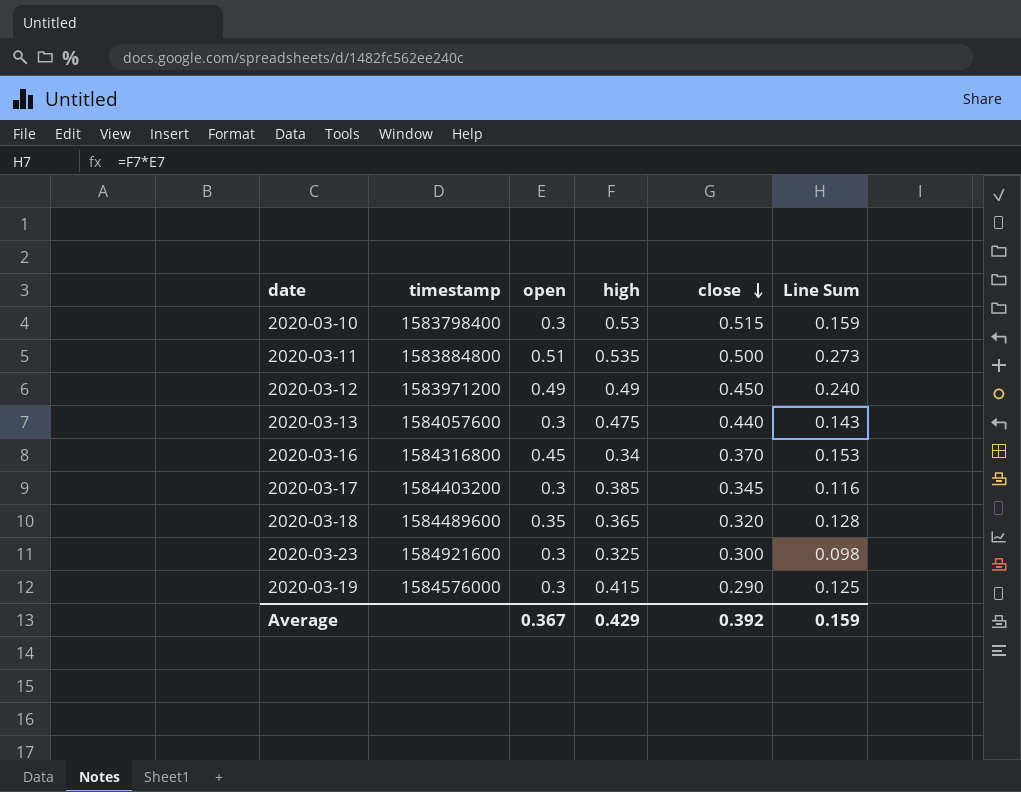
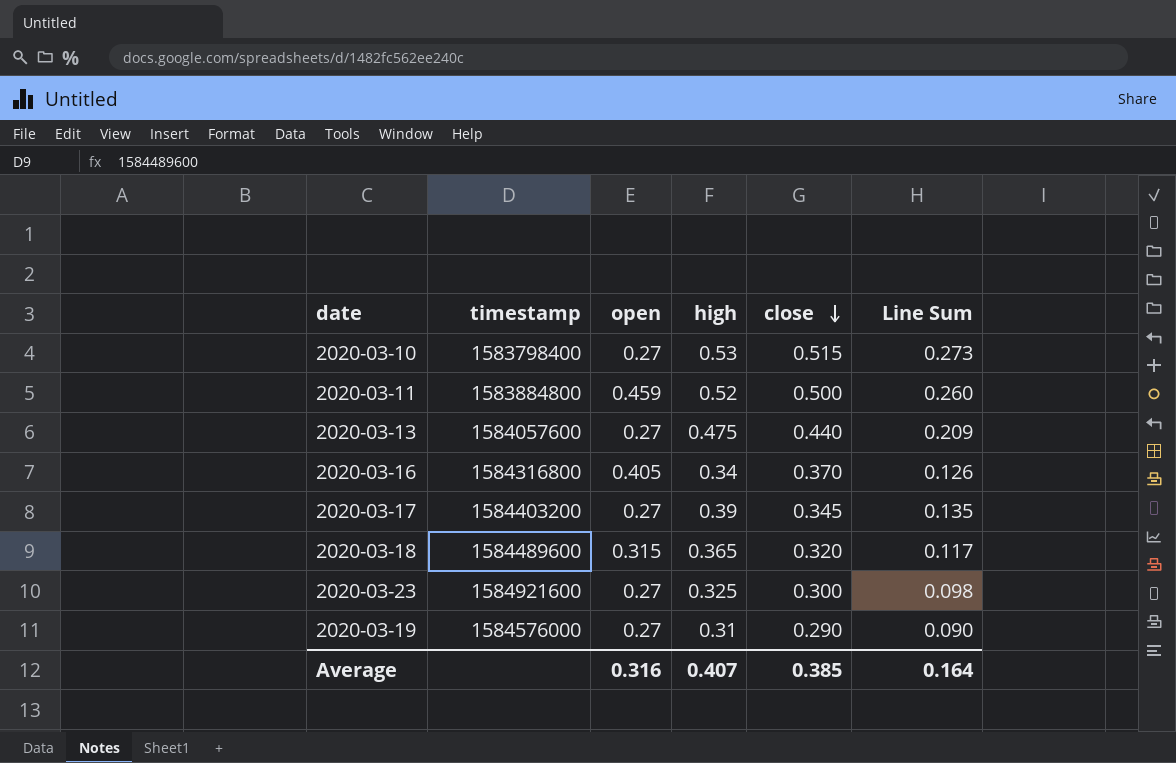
column Line Sum | formula: [open] * [high] -> [high] * [close]
row 2020-03-12: 1583971200 | 0.49 | 0.49 | 0.450 | 0.240 -> none
2020-03-10 | open: 0.3 -> 0.27
2020-03-11 | open: 0.51 -> 0.459
2020-03-11 | high: 0.535 -> 0.52
2020-03-13 | open: 0.3 -> 0.27
2020-03-16 | open: 0.45 -> 0.405
2020-03-17 | open: 0.3 -> 0.27
2020-03-17 | high: 0.385 -> 0.39
2020-03-18 | open: 0.35 -> 0.315
2020-03-23 | open: 0.3 -> 0.27
2020-03-19 | open: 0.3 -> 0.27
2020-03-19 | high: 0.415 -> 0.31
Average | open: 0.367 -> 0.316
Average | high: 0.429 -> 0.407
Average | close: 0.392 -> 0.385
Average | Line Sum: 0.159 -> 0.164

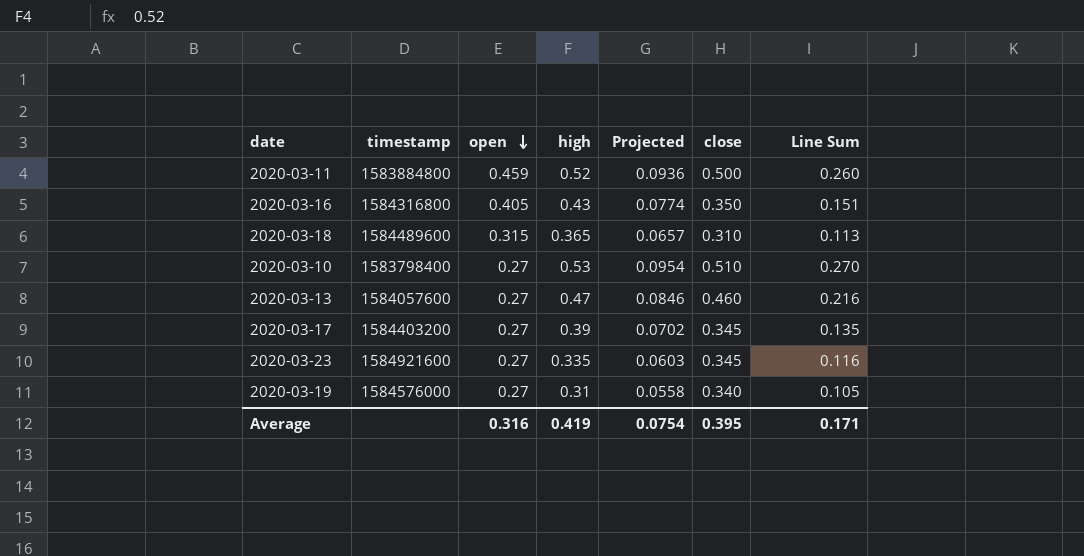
row order: close descending -> open descending
column Projected | formula: none -> [high] * 0.18
2020-03-16 | high: 0.34 -> 0.43
2020-03-16 | close: 0.370 -> 0.350
2020-03-16 | Line Sum: 0.126 -> 0.151
2020-03-18 | close: 0.320 -> 0.310
2020-03-18 | Line Sum: 0.117 -> 0.113
2020-03-10 | close: 0.515 -> 0.510
2020-03-10 | Line Sum: 0.273 -> 0.270
2020-03-13 | high: 0.475 -> 0.47
2020-03-13 | close: 0.440 -> 0.460
2020-03-13 | Line Sum: 0.209 -> 0.216
2020-03-23 | high: 0.325 -> 0.335
2020-03-23 | close: 0.300 -> 0.345
2020-03-23 | Line Sum: 0.098 -> 0.116
2020-03-19 | close: 0.290 -> 0.340
2020-03-19 | Line Sum: 0.090 -> 0.105
Average | high: 0.407 -> 0.419
Average | close: 0.385 -> 0.395
Average | Line Sum: 0.164 -> 0.171

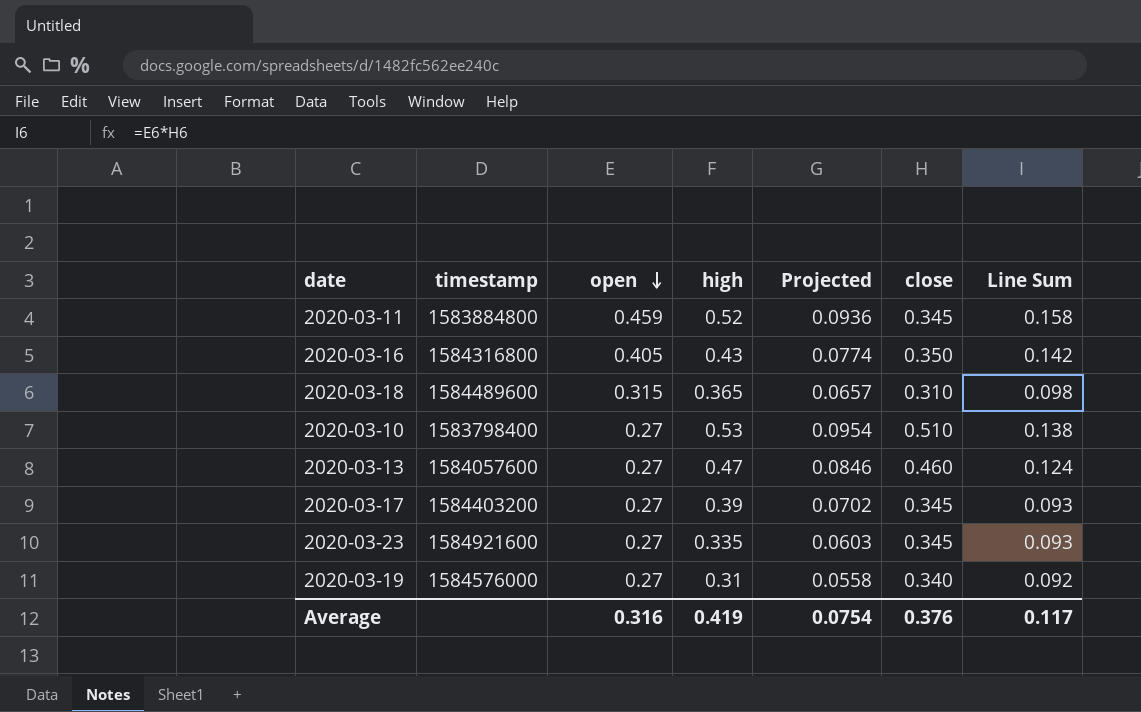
column Line Sum | formula: [high] * [close] -> [open] * [close]
2020-03-11 | close: 0.500 -> 0.345
Average | close: 0.395 -> 0.376
Average | Line Sum: 0.171 -> 0.117

